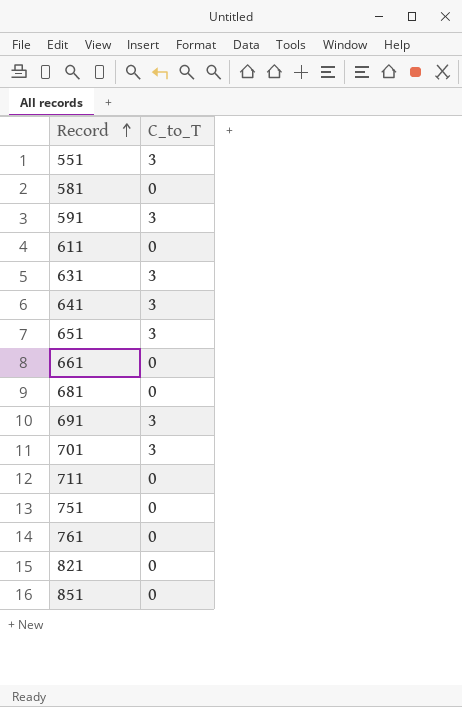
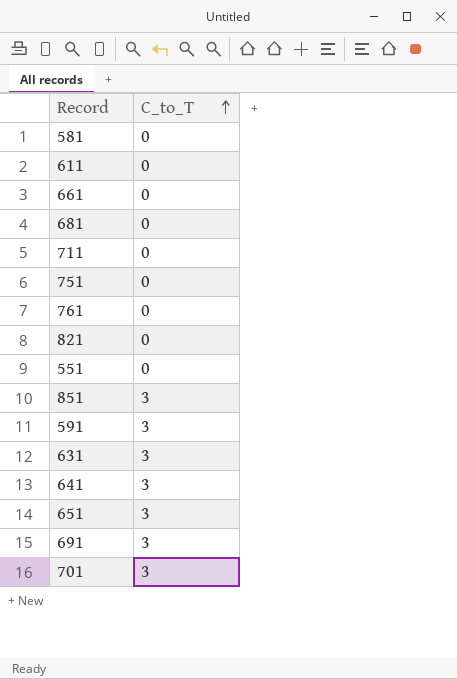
row order: Record ascending -> C_to_T ascending
551 | C_to_T: 3 -> 0
851 | C_to_T: 0 -> 3

